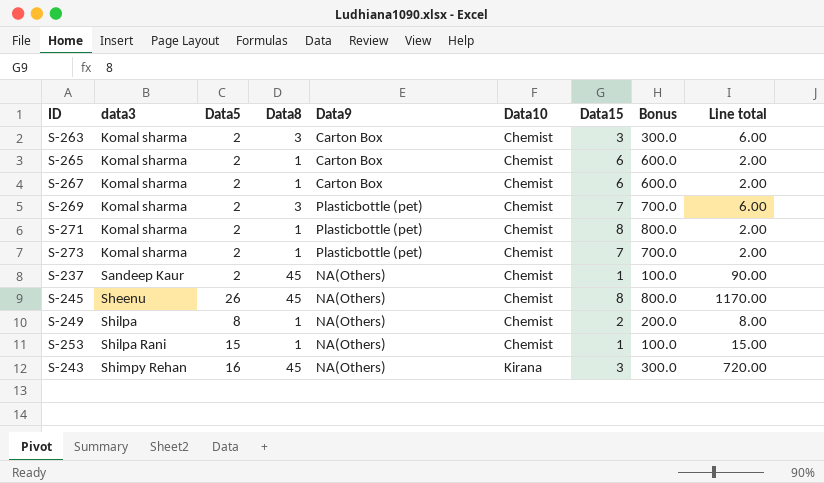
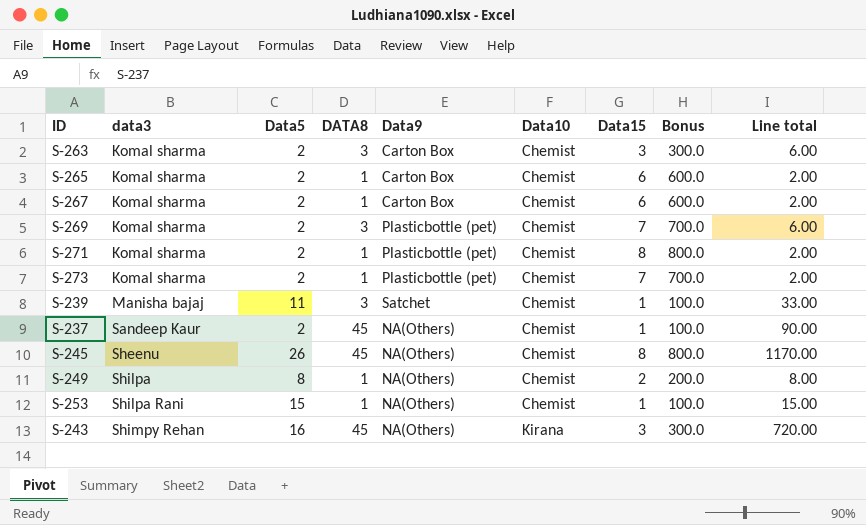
column name: Data8 -> DATA8
row S-239: none -> Manisha bajaj | 11 | 3 | Satchet | Chemist | 1 | 100.0 | 33.00

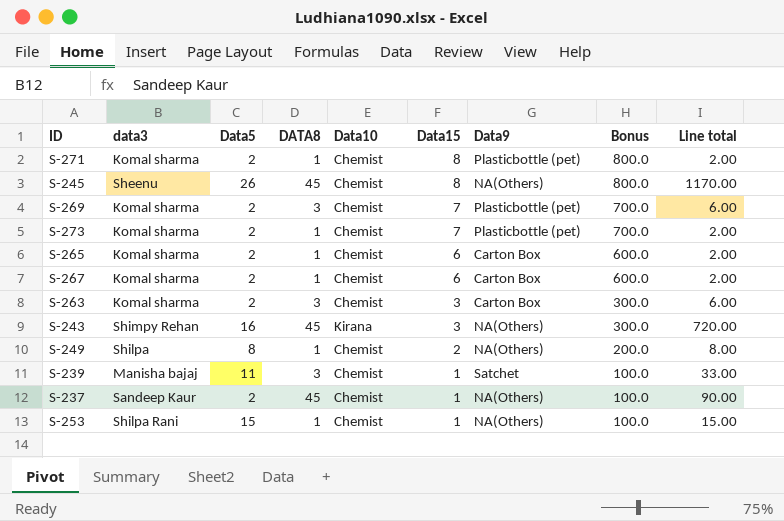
row order: data3 ascending -> Data15 descending
column Data9 | position: 5 -> 7

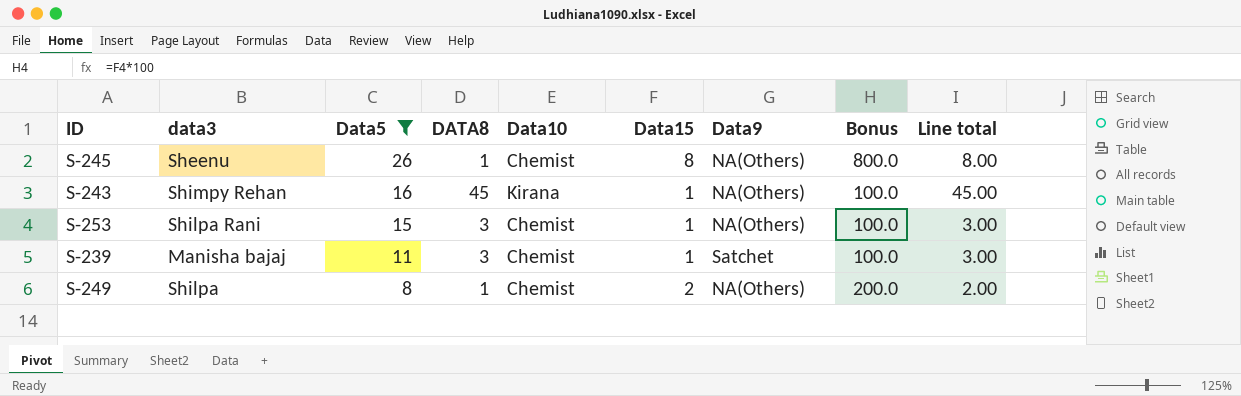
filter: none -> Data5 != 2
row order: Data15 descending -> Data5 descending
column Line total | formula: [Data5] * [DATA8] -> [DATA8] * [Data15]
S-245 | DATA8: 45 -> 1
S-243 | Data15: 3 -> 1
S-243 | Bonus: 300.0 -> 100.0
S-253 | DATA8: 1 -> 3

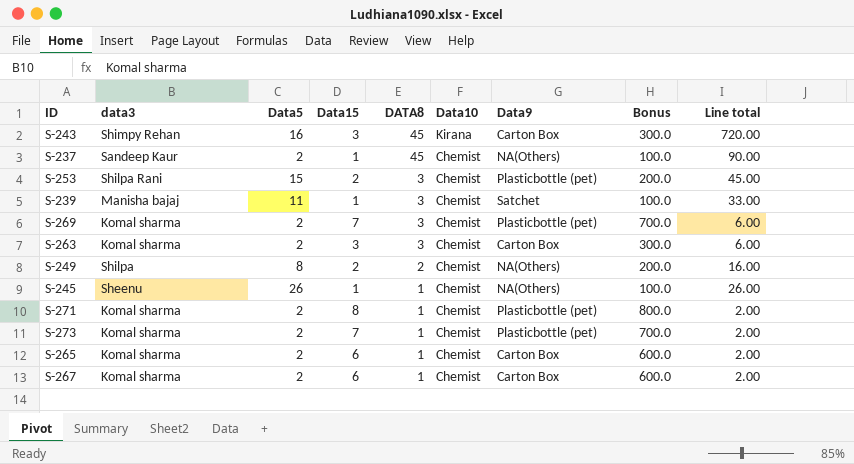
filter: Data5 != 2 -> none
row order: Data5 descending -> DATA8 descending
column Data15 | position: 6 -> 4
column Line total | formula: [DATA8] * [Data15] -> [Data5] * [DATA8]
S-243 | Data15: 1 -> 3
S-243 | Data9: NA(Others) -> Carton Box
S-243 | Bonus: 100.0 -> 300.0
S-253 | Data15: 1 -> 2
S-253 | Data9: NA(Others) -> Plasticbottle (pet)
S-253 | Bonus: 100.0 -> 200.0
S-249 | DATA8: 1 -> 2
S-245 | Data15: 8 -> 1
S-245 | Bonus: 800.0 -> 100.0

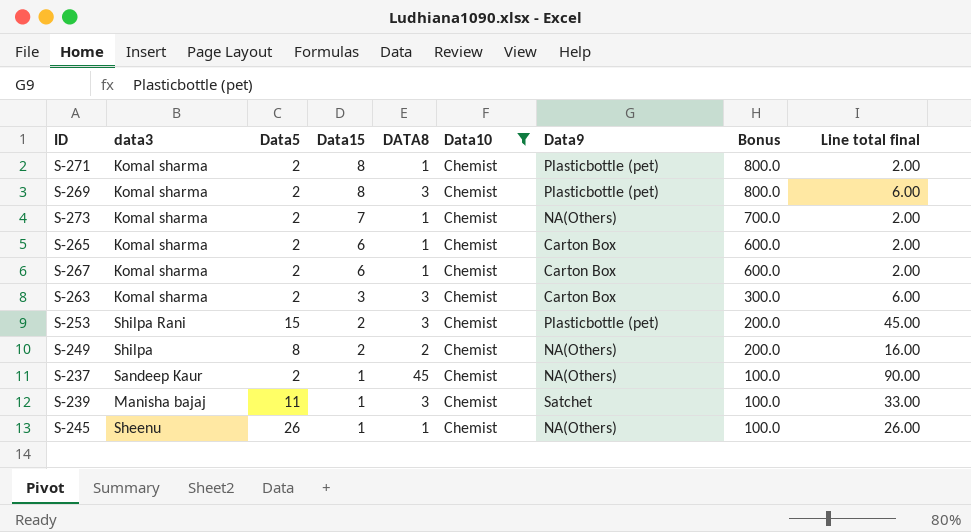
filter: none -> Data10 = Chemist
row order: DATA8 descending -> Data15 descending
column name: Line total -> Line total final
S-269 | Data15: 7 -> 8
S-269 | Bonus: 700.0 -> 800.0
S-273 | Data9: Plasticbottle (pet) -> NA(Others)

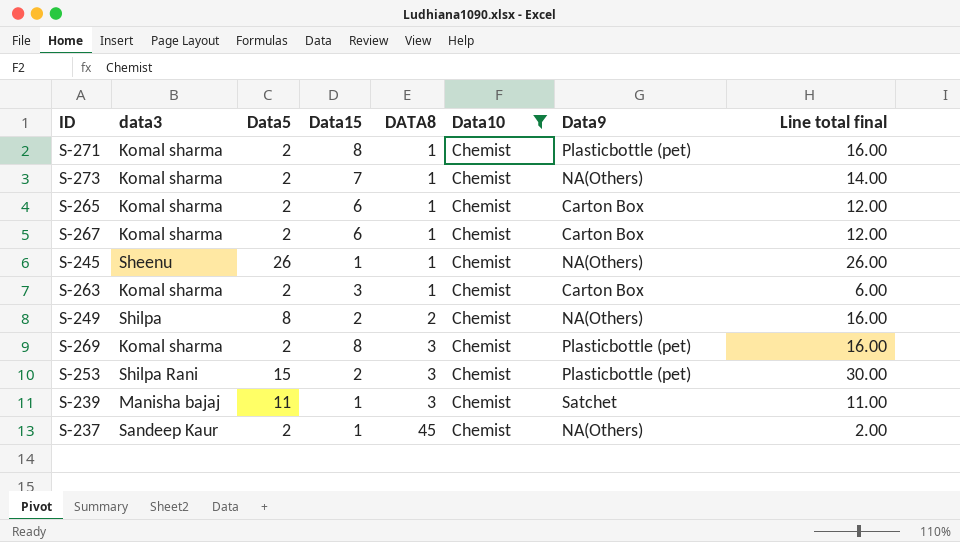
row order: Data15 descending -> DATA8 ascending
column Bonus | formula: [Data15] * 100 -> none
column Line total final | formula: [Data5] * [DATA8] -> [Data5] * [Data15]
S-263 | DATA8: 3 -> 1

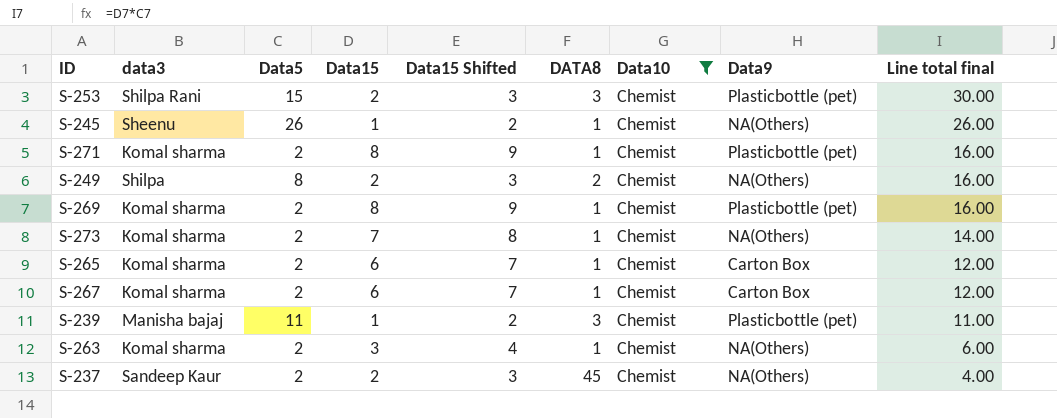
row order: DATA8 ascending -> Line total final descending
column Data15 Shifted | formula: none -> [Data15] + 1
S-269 | DATA8: 3 -> 1
S-239 | Data9: Satchet -> Plasticbottle (pet)
S-263 | Data9: Carton Box -> NA(Others)
S-237 | Data15: 1 -> 2
S-237 | Line total final: 2.00 -> 4.00

